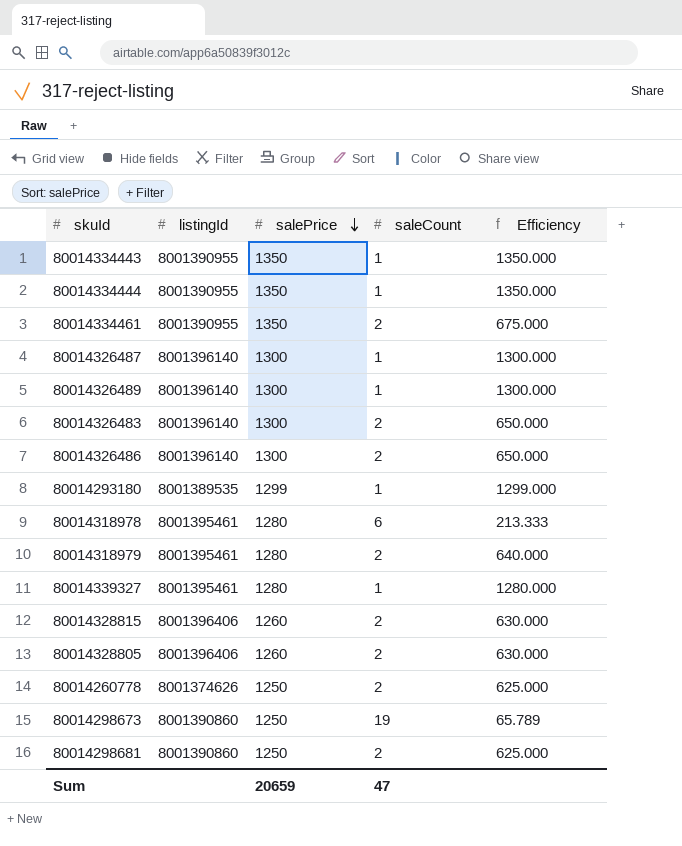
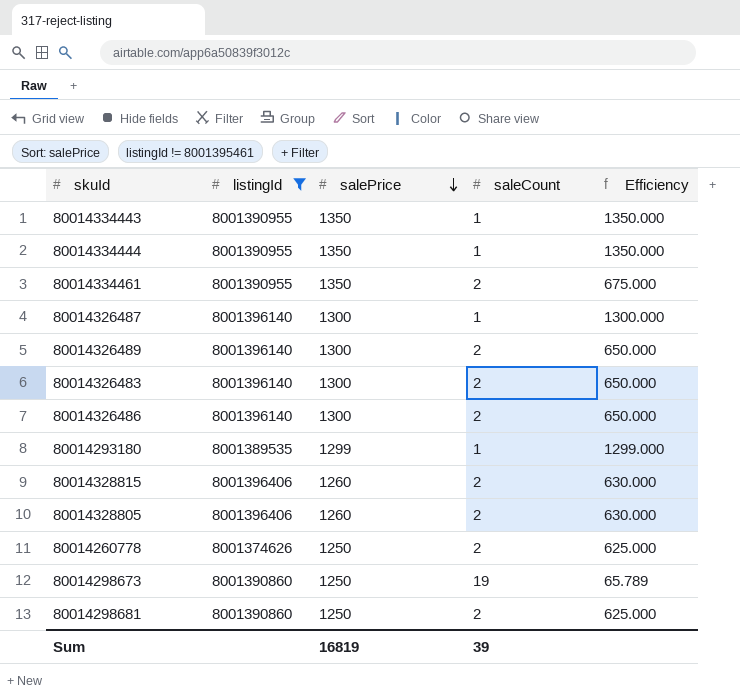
filter: none -> listingId != 8001395461
80014326489 | saleCount: 1 -> 2
80014326489 | Efficiency: 1300.000 -> 650.000
Sum | salePrice: 20659 -> 16819
Sum | saleCount: 47 -> 39

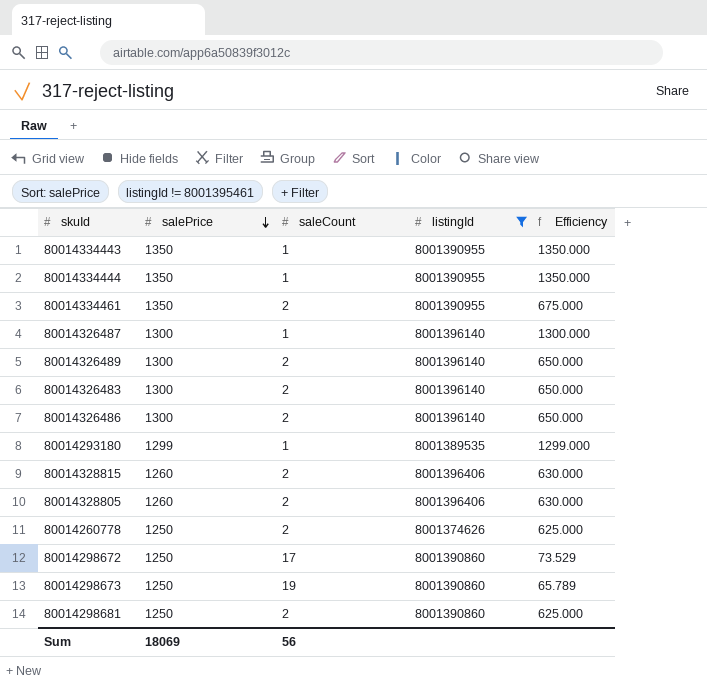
column listingId | position: 2 -> 4
row 80014298672: none -> 1250 | 17 | 8001390860 | 73.529
Sum | salePrice: 16819 -> 18069
Sum | saleCount: 39 -> 56

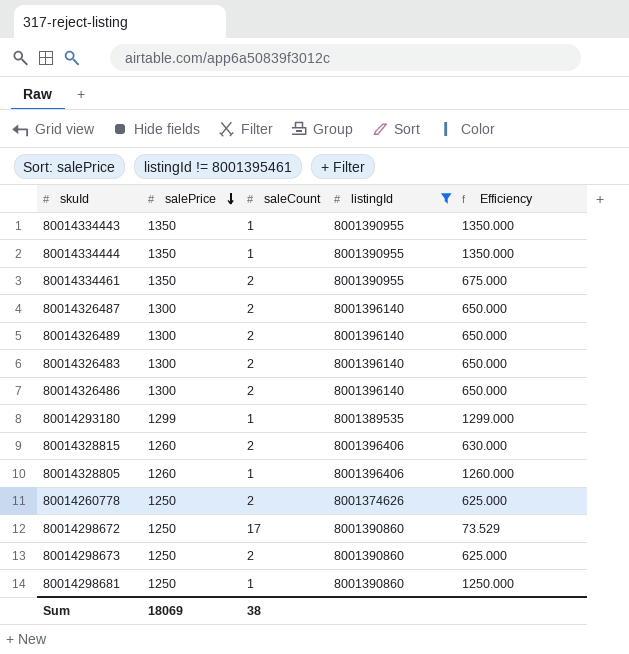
80014326487 | saleCount: 1 -> 2
80014326487 | Efficiency: 1300.000 -> 650.000
80014328805 | saleCount: 2 -> 1
80014328805 | Efficiency: 630.000 -> 1260.000
80014298673 | saleCount: 19 -> 2
80014298673 | Efficiency: 65.789 -> 625.000
80014298681 | saleCount: 2 -> 1
80014298681 | Efficiency: 625.000 -> 1250.000
Sum | saleCount: 56 -> 38

